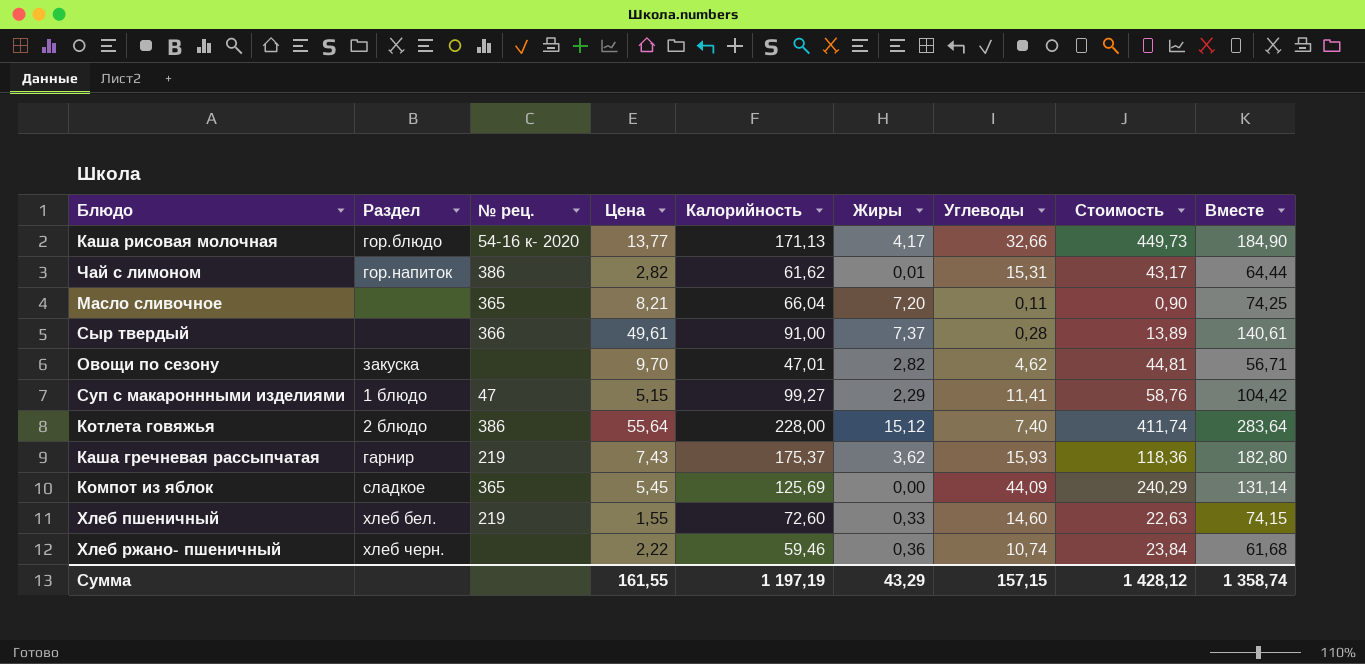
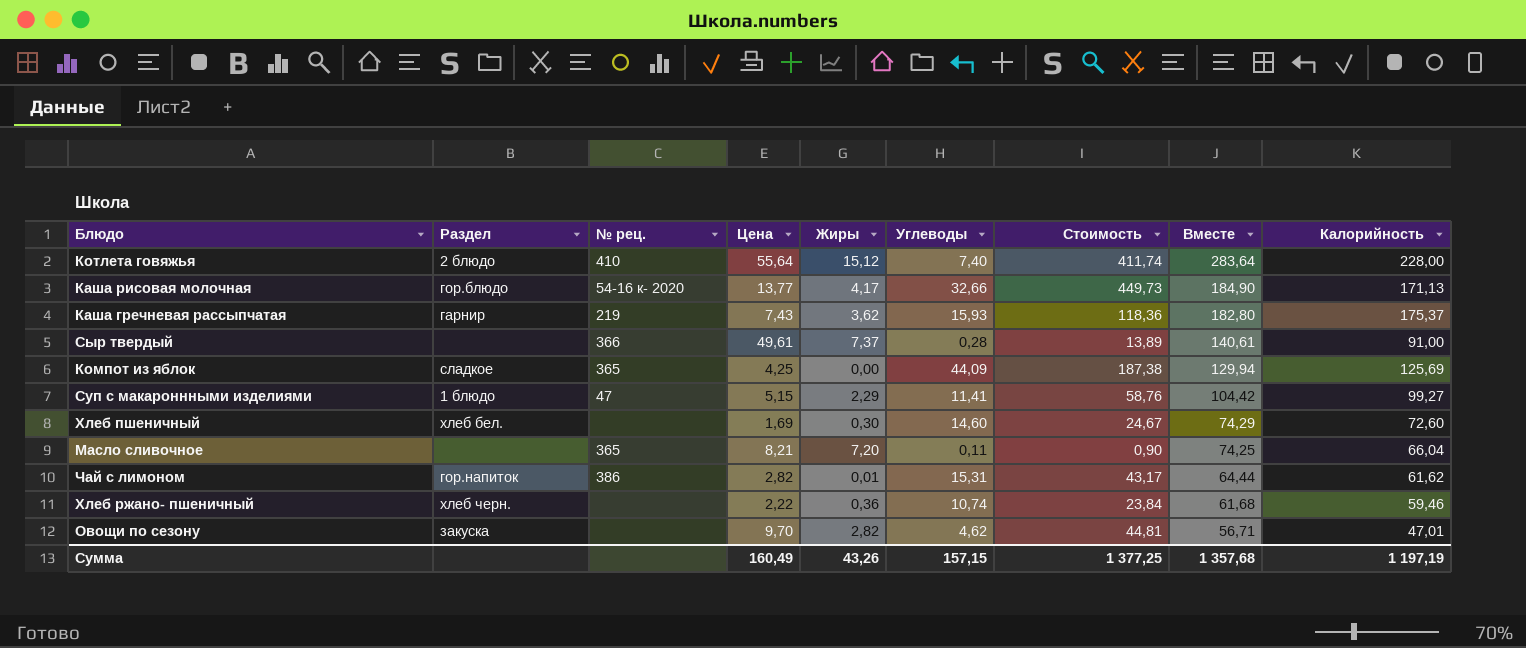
row order: none -> Вместе descending
column Калорийность | position: 5 -> 9
Котлета говяжья | № рец.: 386 -> 410
Компот из яблок | Цена: 5,45 -> 4,25
Компот из яблок | Стоимость: 240,29 -> 187,38
Компот из яблок | Вместе: 131,14 -> 129,94
Хлеб пшеничный | № рец.: 219 -> none
Хлеб пшеничный | Цена: 1,55 -> 1,69
Хлеб пшеничный | Жиры: 0,33 -> 0,30
Хлеб пшеничный | Стоимость: 22,63 -> 24,67
Хлеб пшеничный | Вместе: 74,15 -> 74,29
Сумма | Цена: 161,55 -> 160,49
Сумма | Жиры: 43,29 -> 43,26
Сумма | Стоимость: 1 428,12 -> 1 377,25
Сумма | Вместе: 1 358,74 -> 1 357,68

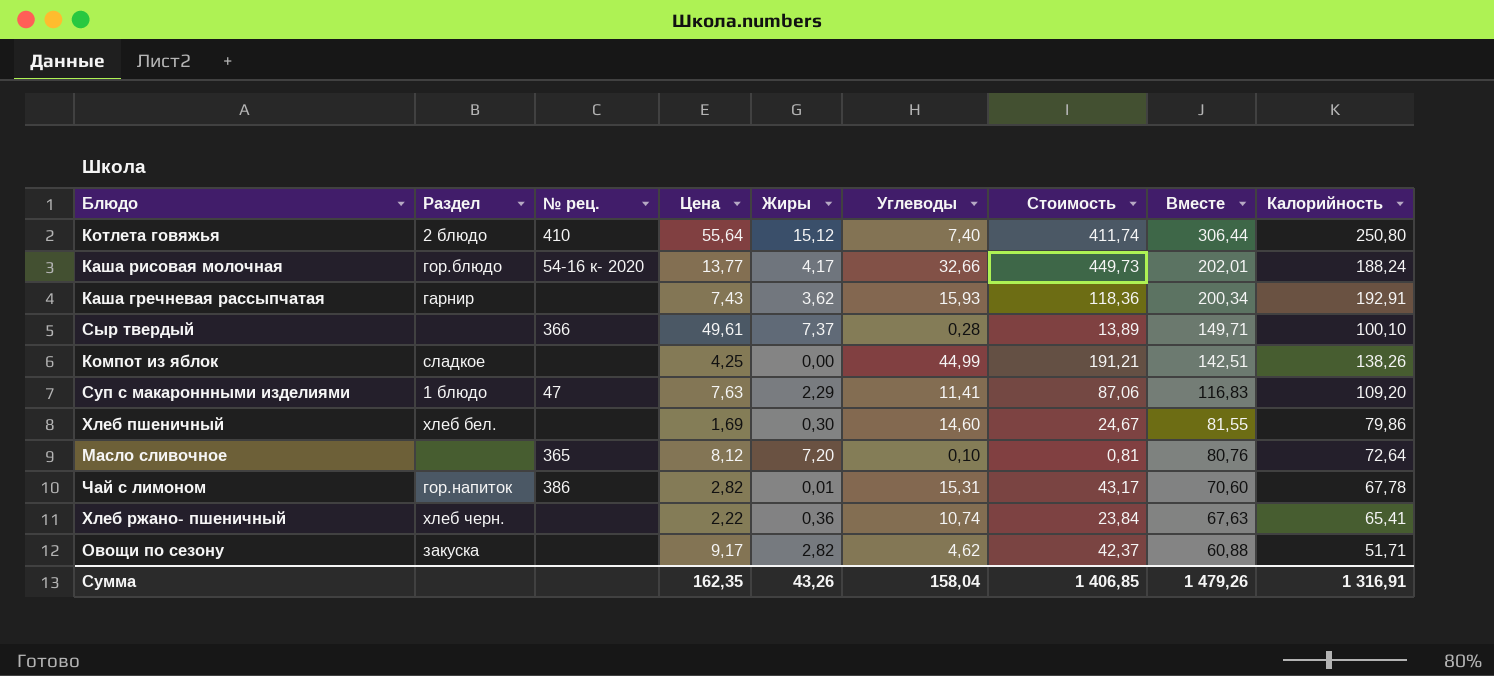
Котлета говяжья | Вместе: 283,64 -> 306,44
Котлета говяжья | Калорийность: 228,00 -> 250,80
Каша рисовая молочная | Вместе: 184,90 -> 202,01
Каша рисовая молочная | Калорийность: 171,13 -> 188,24
Каша гречневая рассыпчатая | № рец.: 219 -> none
Каша гречневая рассыпчатая | Вместе: 182,80 -> 200,34
Каша гречневая рассыпчатая | Калорийность: 175,37 -> 192,91
Сыр твердый | Вместе: 140,61 -> 149,71
Сыр твердый | Калорийность: 91,00 -> 100,10
Компот из яблок | № рец.: 365 -> none
Компот из яблок | Углеводы: 44,09 -> 44,99
Компот из яблок | Стоимость: 187,38 -> 191,21
Компот из яблок | Вместе: 129,94 -> 142,51
Компот из яблок | Калорийность: 125,69 -> 138,26
Суп с макароннными изделиями | Цена: 5,15 -> 7,63
Суп с макароннными изделиями | Стоимость: 58,76 -> 87,06
Суп с макароннными изделиями | Вместе: 104,42 -> 116,83
Суп с макароннными изделиями | Калорийность: 99,27 -> 109,20
Хлеб пшеничный | Вместе: 74,29 -> 81,55
Хлеб пшеничный | Калорийность: 72,60 -> 79,86
Масло сливочное | Цена: 8,21 -> 8,12
Масло сливочное | Углеводы: 0,11 -> 0,10
Масло сливочное | Стоимость: 0,90 -> 0,81
Масло сливочное | Вместе: 74,25 -> 80,76
Масло сливочное | Калорийность: 66,04 -> 72,64
Чай с лимоном | Вместе: 64,44 -> 70,60
Чай с лимоном | Калорийность: 61,62 -> 67,78
Хлеб ржано- пшеничный | Вместе: 61,68 -> 67,63
Хлеб ржано- пшеничный | Калорийность: 59,46 -> 65,41
Овощи по сезону | Цена: 9,70 -> 9,17
Овощи по сезону | Стоимость: 44,81 -> 42,37
Овощи по сезону | Вместе: 56,71 -> 60,88
Овощи по сезону | Калорийность: 47,01 -> 51,71
Сумма | Цена: 160,49 -> 162,35
Сумма | Углеводы: 157,15 -> 158,04
Сумма | Стоимость: 1 377,25 -> 1 406,85
Сумма | Вместе: 1 357,68 -> 1 479,26
Сумма | Калорийность: 1 197,19 -> 1 316,91

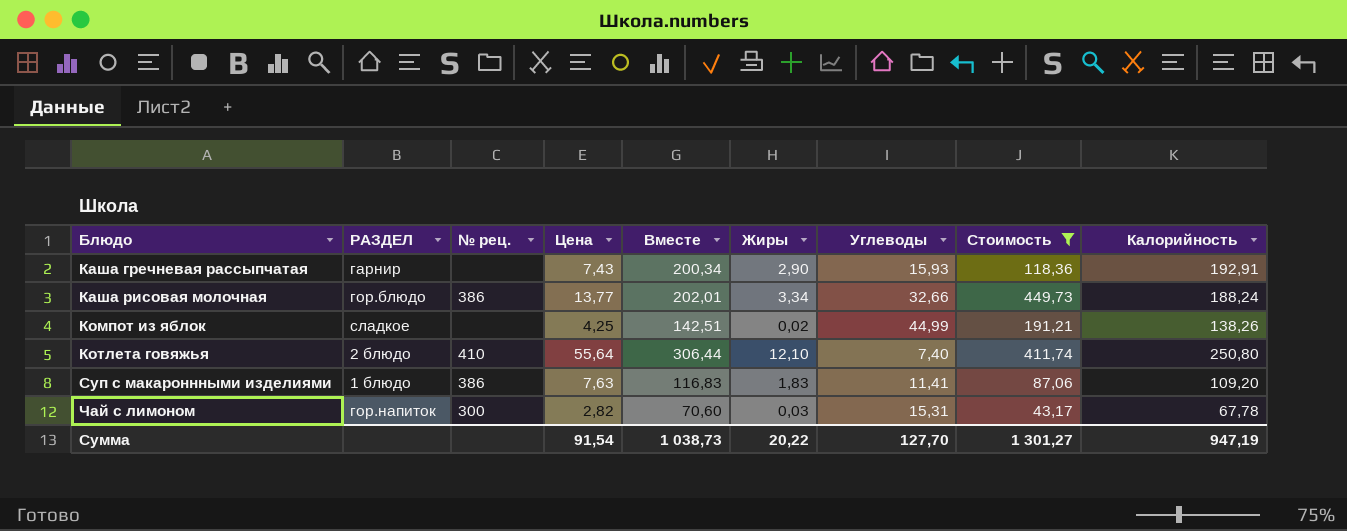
filter: none -> Стоимость >= 43,17
row order: Вместе descending -> Блюдо ascending
column name: Раздел -> РАЗДЕЛ
column Вместе | position: 8 -> 5
Каша гречневая рассыпчатая | Жиры: 3,62 -> 2,90
Каша рисовая молочная | № рец.: 54-16 к- 2020 -> 386
Каша рисовая молочная | Жиры: 4,17 -> 3,34
Компот из яблок | Жиры: 0,00 -> 0,02
Котлета говяжья | Жиры: 15,12 -> 12,10
Суп с макароннными изделиями | № рец.: 47 -> 386
Суп с макароннными изделиями | Жиры: 2,29 -> 1,83
Чай с лимоном | № рец.: 386 -> 300
Чай с лимоном | Жиры: 0,01 -> 0,03
Сумма | Цена: 162,35 -> 91,54
Сумма | Вместе: 1 479,26 -> 1 038,73
Сумма | Жиры: 43,26 -> 20,22
Сумма | Углеводы: 158,04 -> 127,70
Сумма | Стоимость: 1 406,85 -> 1 301,27
Сумма | Калорийность: 1 316,91 -> 947,19

